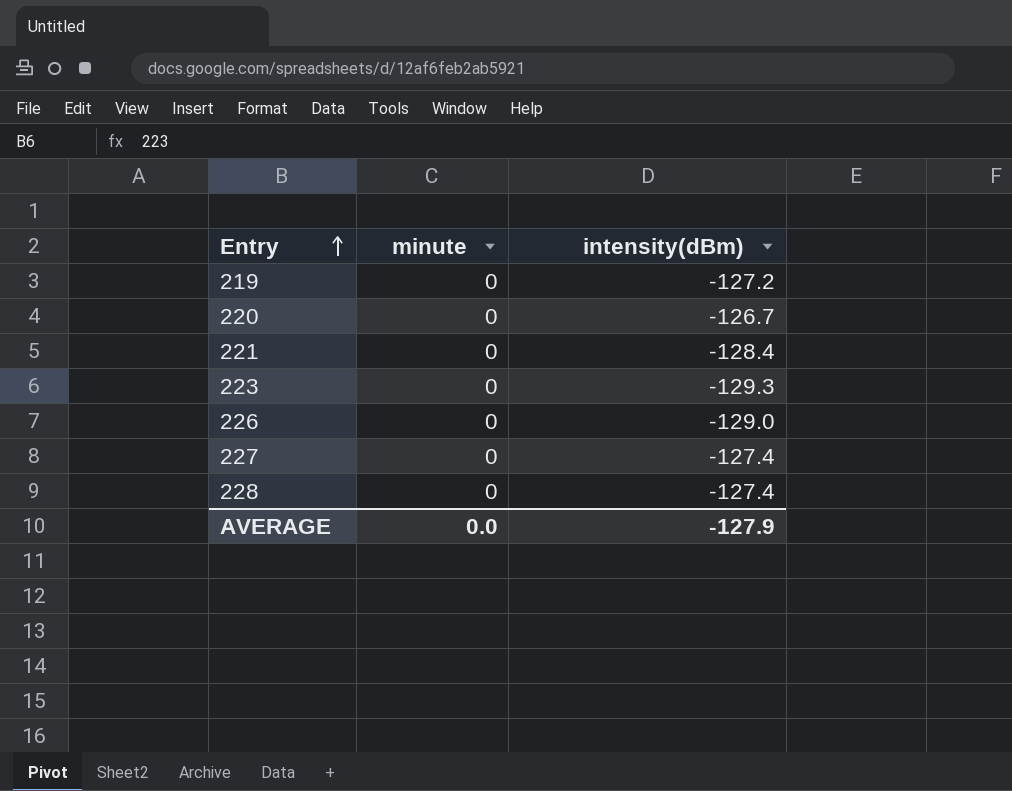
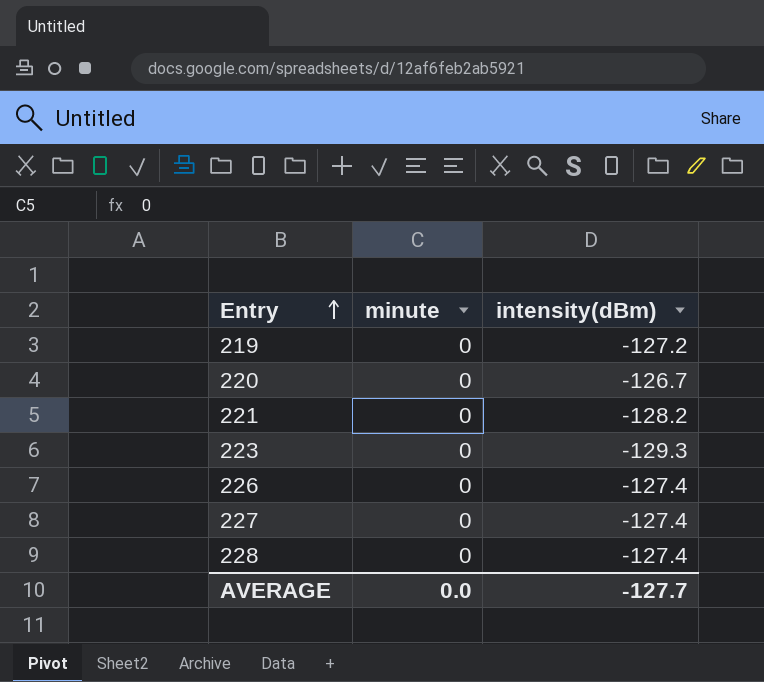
221 | intensity(dBm): -128.4 -> -128.2
226 | intensity(dBm): -129.0 -> -127.4
AVERAGE | intensity(dBm): -127.9 -> -127.7

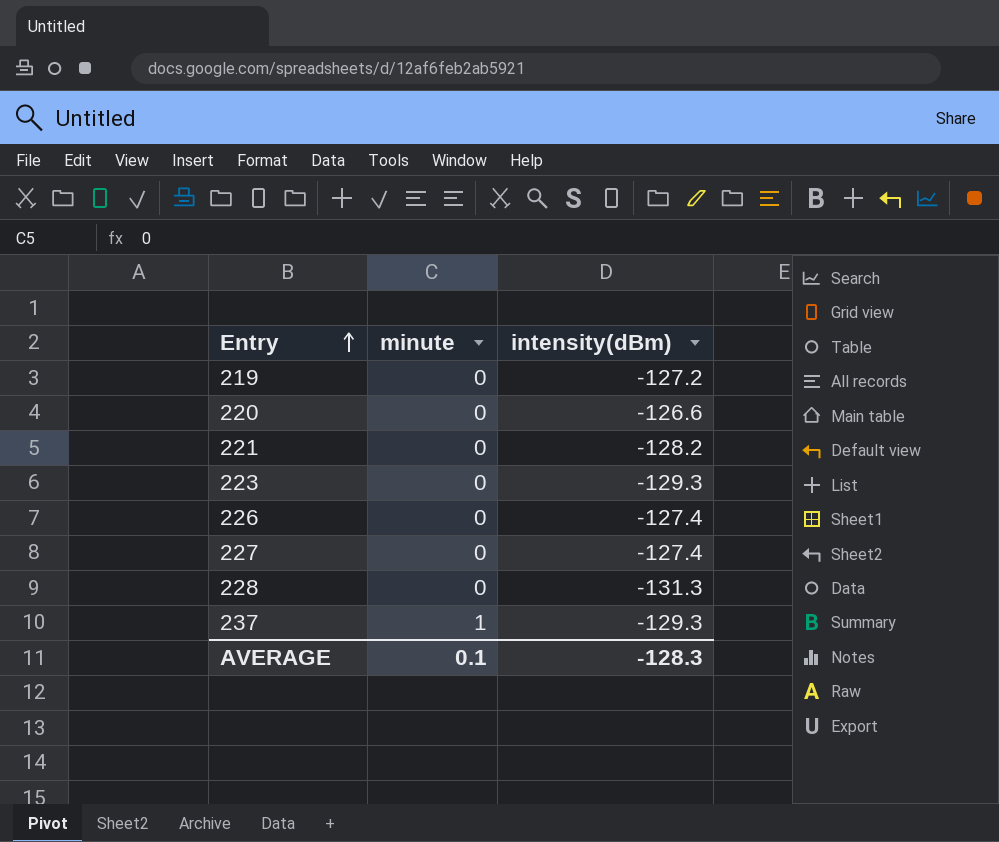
220 | intensity(dBm): -126.7 -> -126.6
228 | intensity(dBm): -127.4 -> -131.3
row 237: none -> 1 | -129.3
AVERAGE | minute: 0.0 -> 0.1
AVERAGE | intensity(dBm): -127.7 -> -128.3

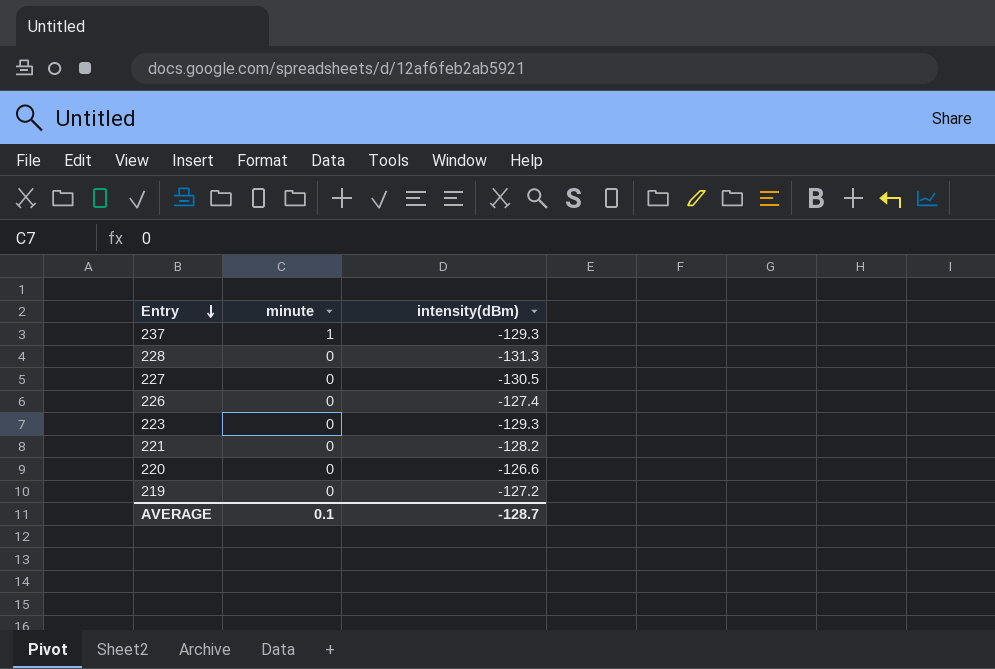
row order: Entry ascending -> Entry descending
227 | intensity(dBm): -127.4 -> -130.5
AVERAGE | intensity(dBm): -128.3 -> -128.7

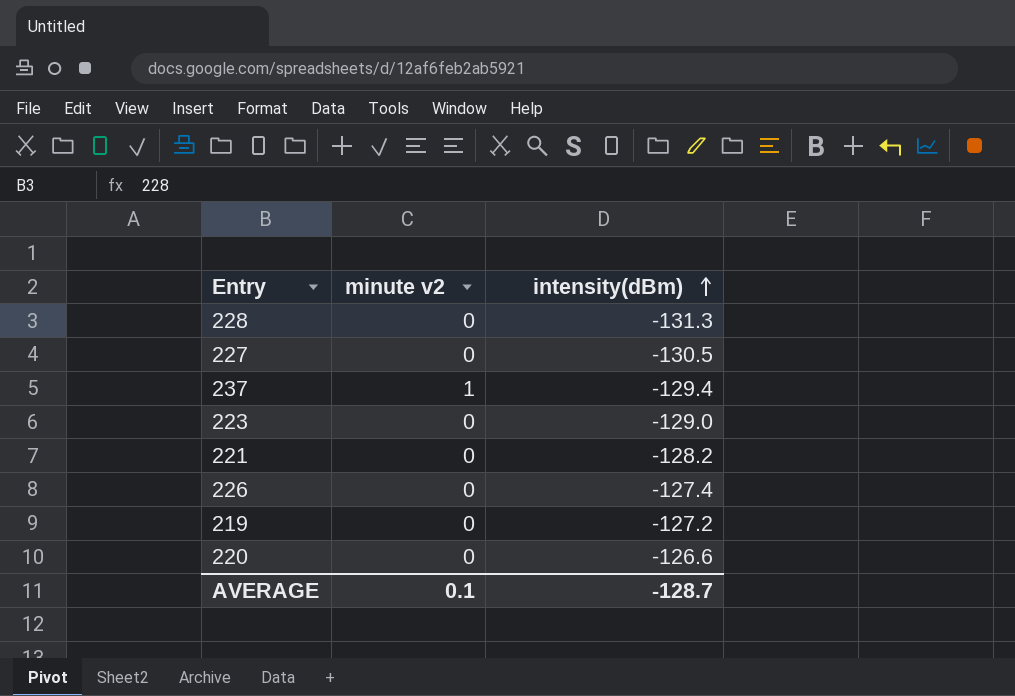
row order: Entry descending -> intensity(dBm) ascending
column name: minute -> minute v2
237 | intensity(dBm): -129.3 -> -129.4
223 | intensity(dBm): -129.3 -> -129.0

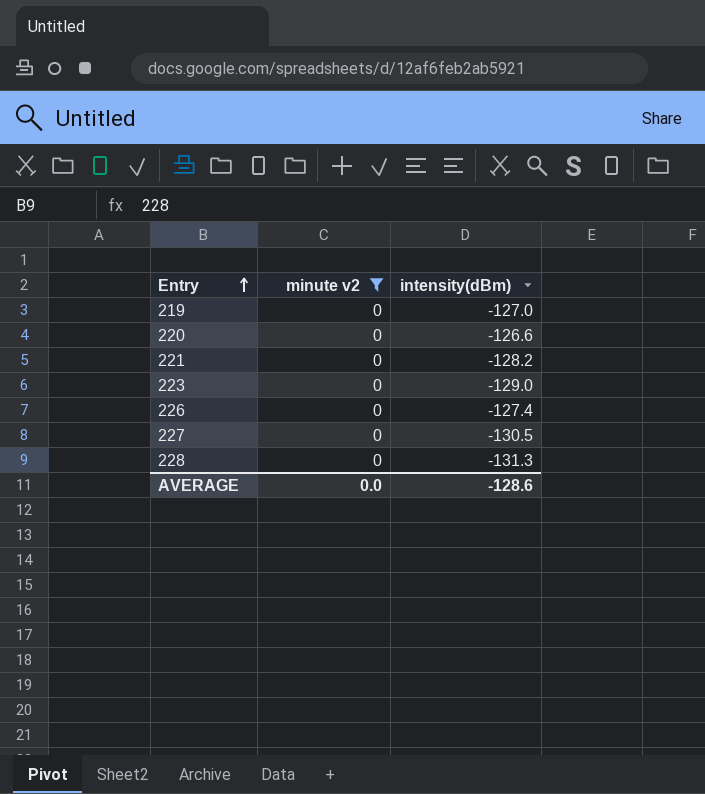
filter: none -> minute v2 = 0
row order: intensity(dBm) ascending -> Entry ascending
219 | intensity(dBm): -127.2 -> -127.0
AVERAGE | minute v2: 0.1 -> 0.0
AVERAGE | intensity(dBm): -128.7 -> -128.6

